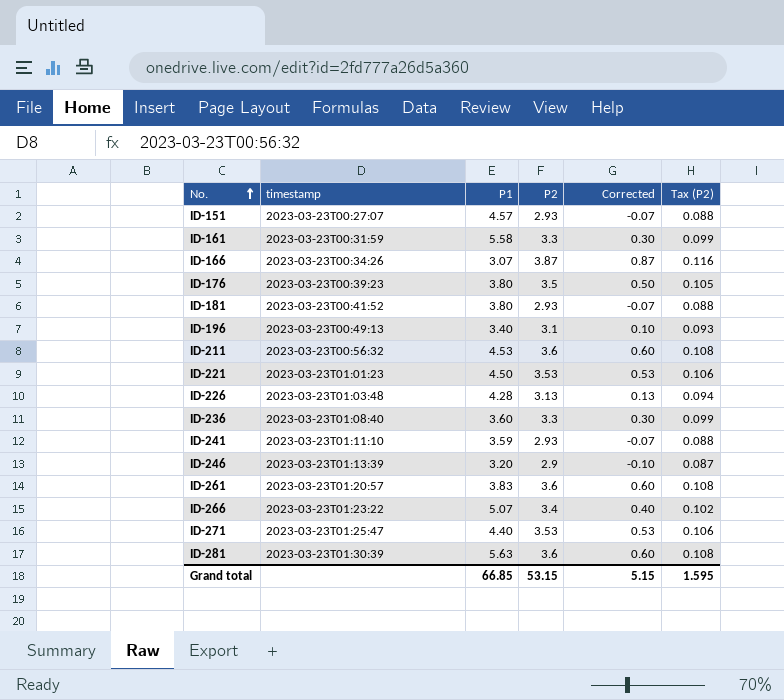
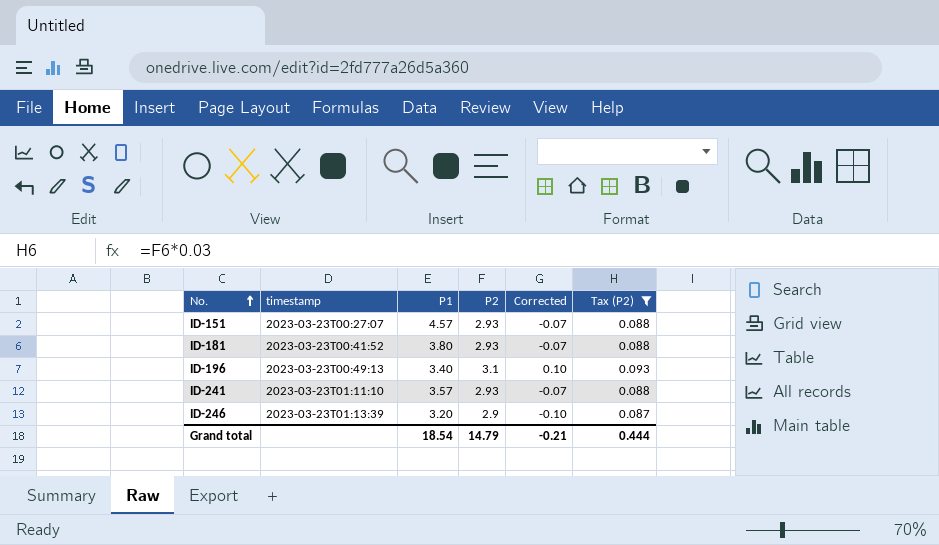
filter: none -> Tax (P2) <= 0.093
ID-241 | P1: 3.59 -> 3.57
Grand total | P1: 66.85 -> 18.54
Grand total | P2: 53.15 -> 14.79
Grand total | Corrected: 5.15 -> -0.21
Grand total | Tax (P2): 1.595 -> 0.444

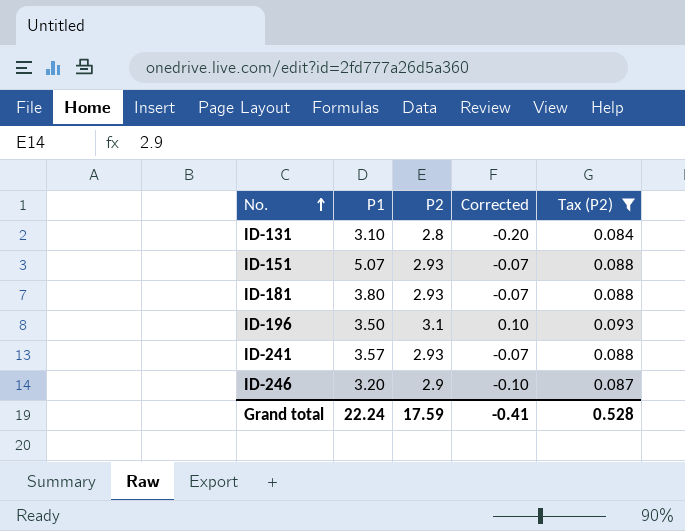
column timestamp | position: 2 -> none
row ID-131: none -> 3.10 | 2.8 | -0.20 | 0.084
ID-151 | P1: 4.57 -> 5.07
ID-196 | P1: 3.40 -> 3.50
Grand total | P1: 18.54 -> 22.24
Grand total | P2: 14.79 -> 17.59
Grand total | Corrected: -0.21 -> -0.41
Grand total | Tax (P2): 0.444 -> 0.528

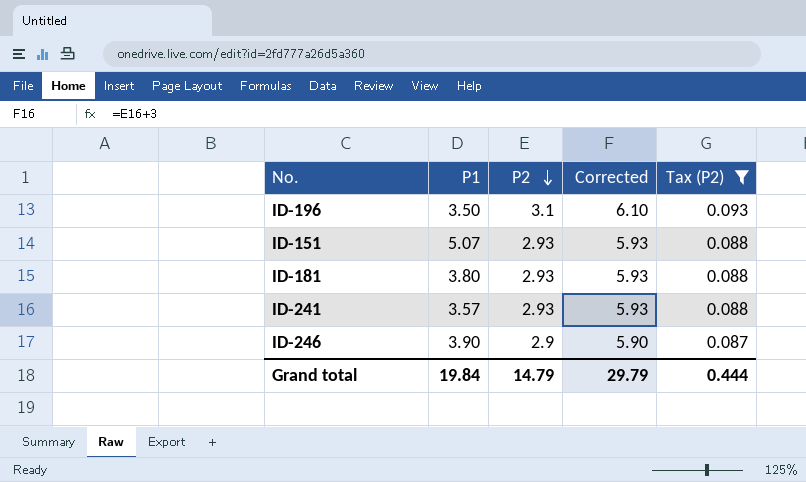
row order: No. ascending -> P2 descending
column Corrected | formula: [P2] - 3 -> [P2] + 3
row ID-131: 3.10 | 2.8 | -0.20 | 0.084 -> none
ID-246 | P1: 3.20 -> 3.90
Grand total | P1: 22.24 -> 19.84
Grand total | P2: 17.59 -> 14.79
Grand total | Corrected: -0.41 -> 29.79
Grand total | Tax (P2): 0.528 -> 0.444

